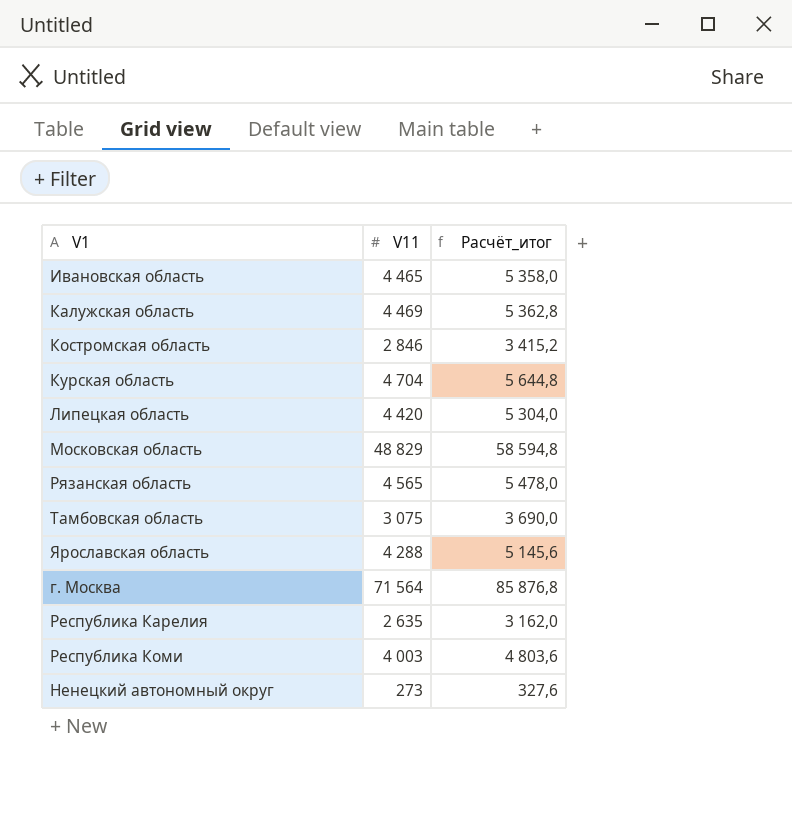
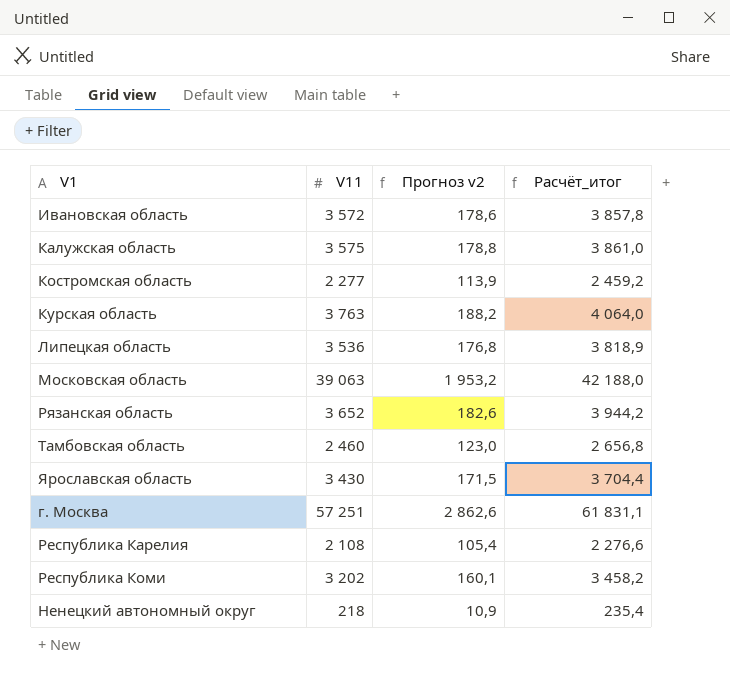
column Прогноз v2 | formula: none -> [V11] * 0,05
column Расчёт_итог | formula: [V11] * 1,2 -> [V11] * 1,08
Ивановская область | V11: 4 465 -> 3 572
Калужская область | V11: 4 469 -> 3 575
Костромская область | V11: 2 846 -> 2 277
Курская область | V11: 4 704 -> 3 763
Липецкая область | V11: 4 420 -> 3 536
Московская область | V11: 48 829 -> 39 063
Рязанская область | V11: 4 565 -> 3 652
Тамбовская область | V11: 3 075 -> 2 460
Ярославская область | V11: 4 288 -> 3 430
г. Москва | V11: 71 564 -> 57 251
Республика Карелия | V11: 2 635 -> 2 108
Республика Коми | V11: 4 003 -> 3 202
Ненецкий автономный округ | V11: 273 -> 218

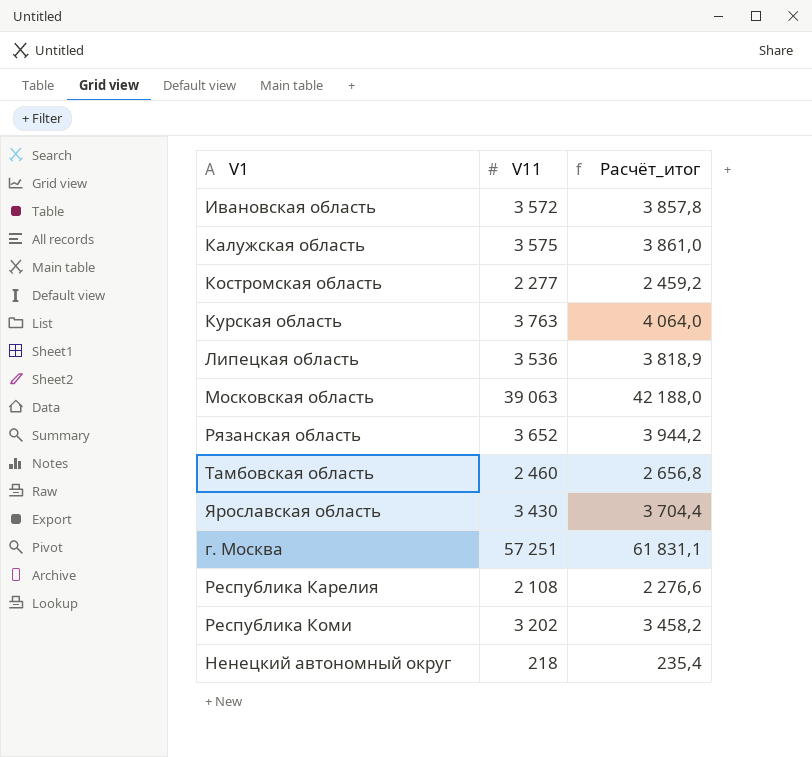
column Прогноз v2 | formula: [V11] * 0,05 -> none

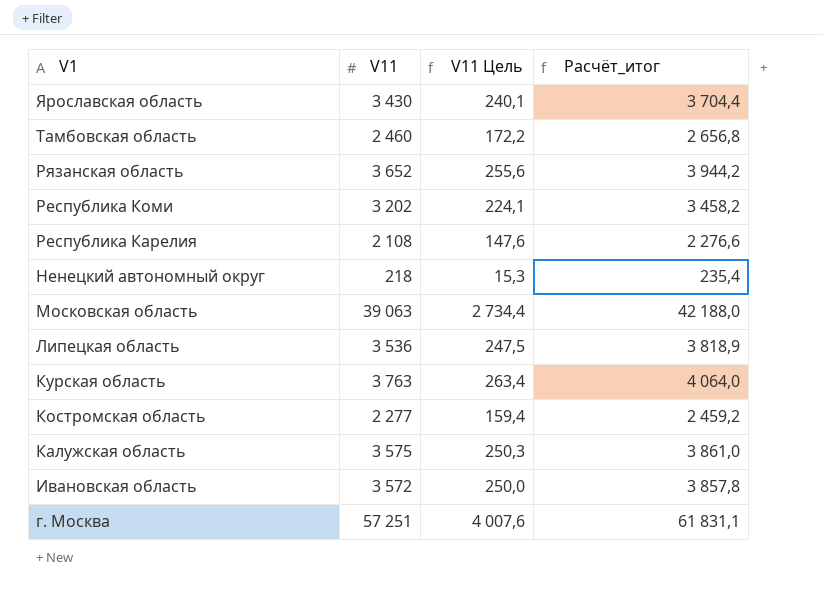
row order: none -> V1 descending
column V11 Цель | formula: none -> [V11] * 0,07

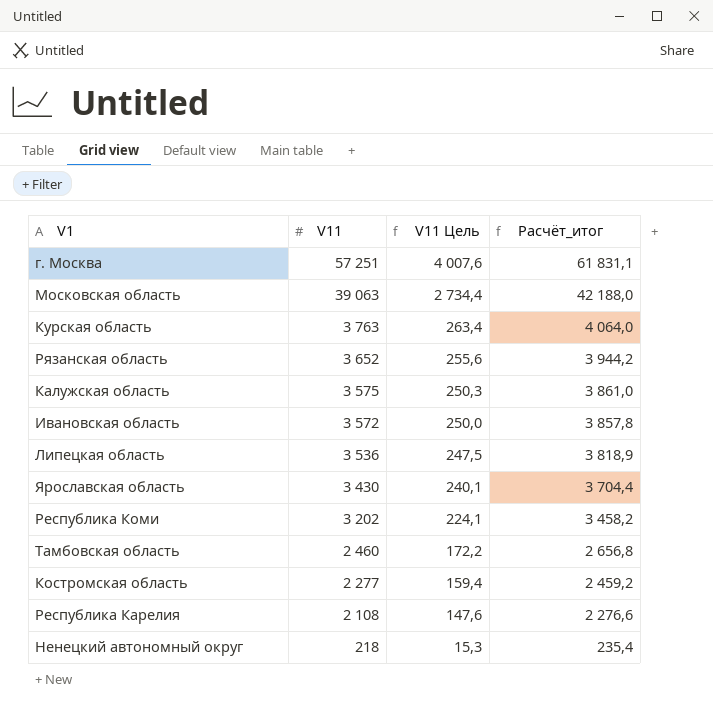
row order: V1 descending -> V11 descending

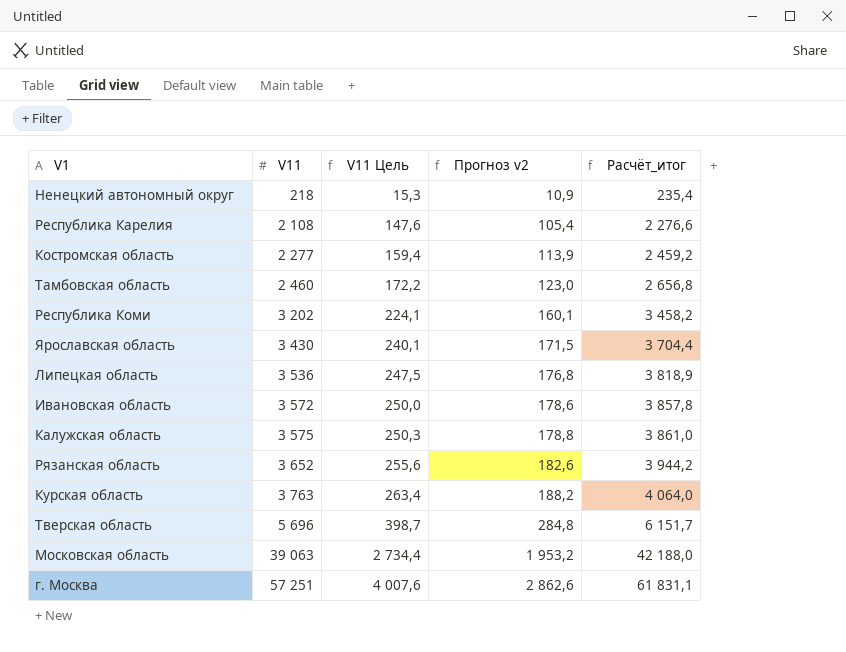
row order: V11 descending -> V11 ascending
column Прогноз v2 | formula: none -> [V11] * 0,05
row Тверская область: none -> 5 696 | 398,7 | 284,8 | 6 151,7

